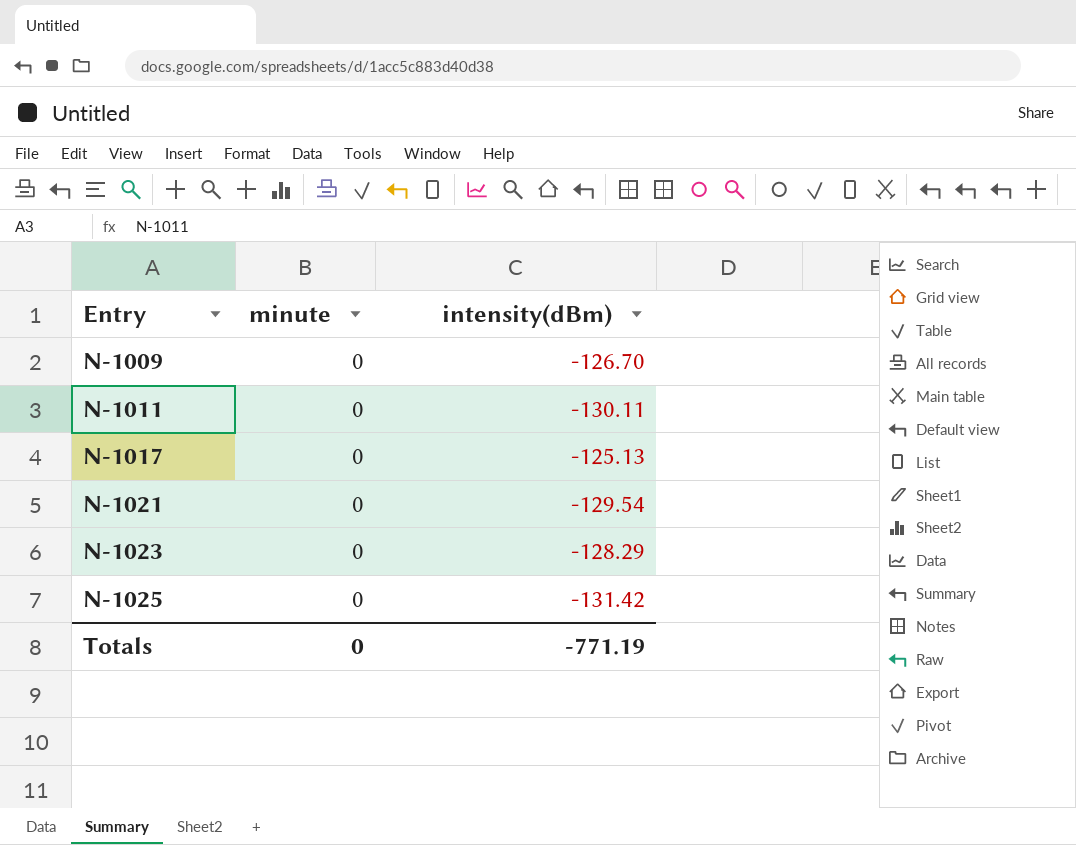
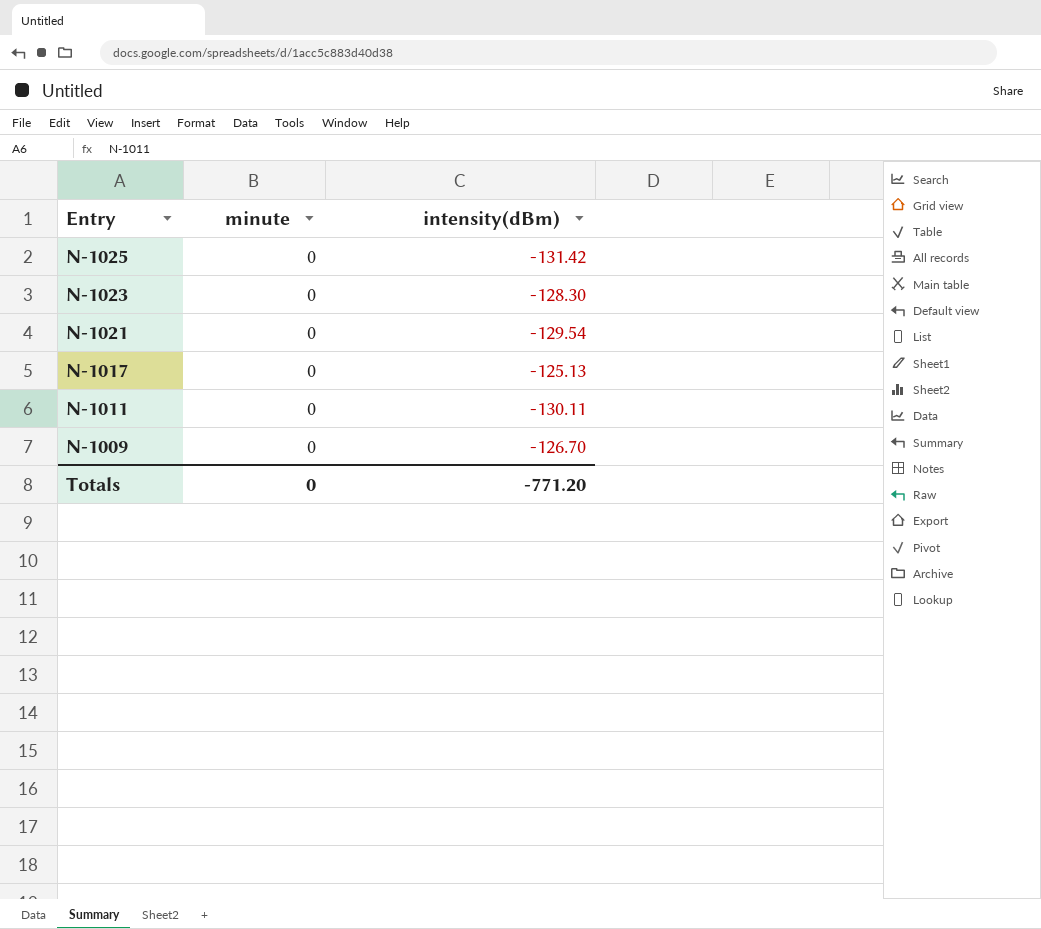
row order: Entry ascending -> Entry descending
N-1023 | intensity(dBm): -128.29 -> -128.30
Totals | intensity(dBm): -771.19 -> -771.20

